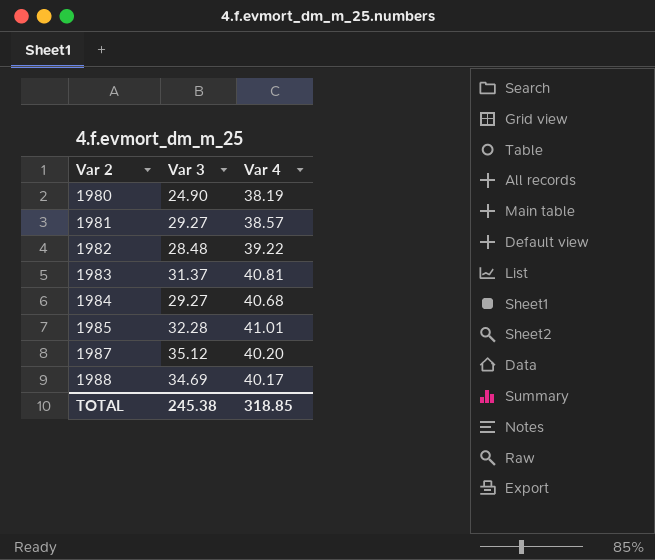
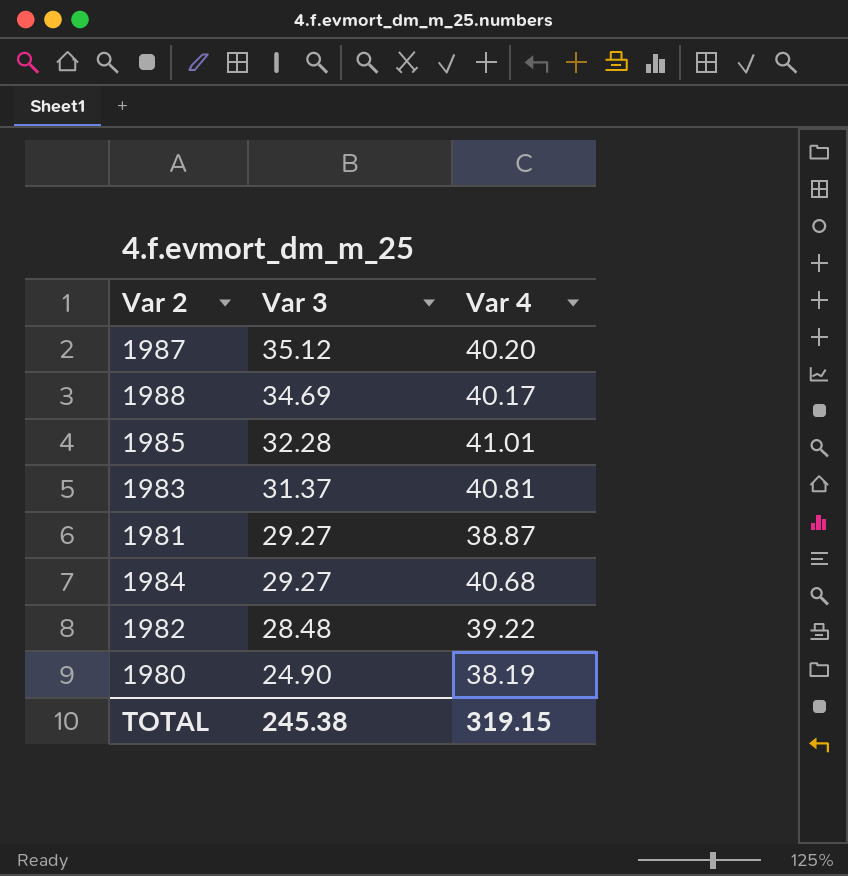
row order: Var 2 ascending -> Var 3 descending
1981 | Var 4: 38.57 -> 38.87
TOTAL | Var 4: 318.85 -> 319.15

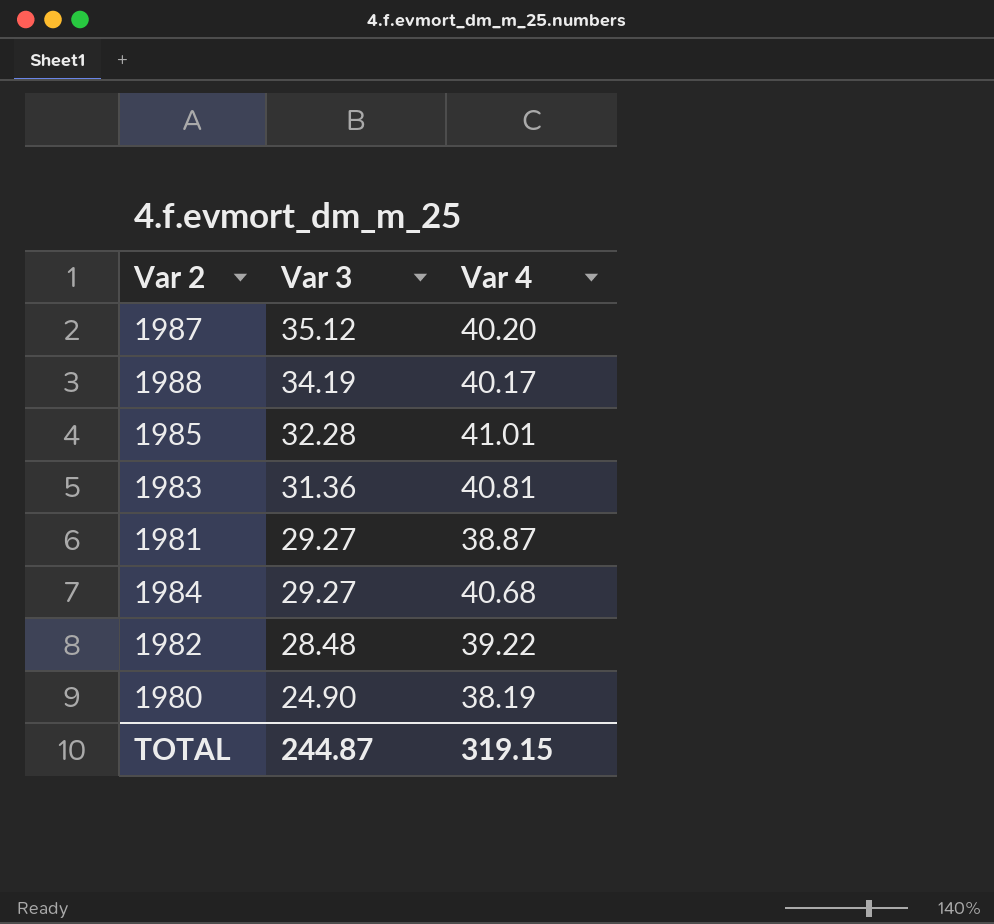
1988 | Var 3: 34.69 -> 34.19
1983 | Var 3: 31.37 -> 31.36
TOTAL | Var 3: 245.38 -> 244.87

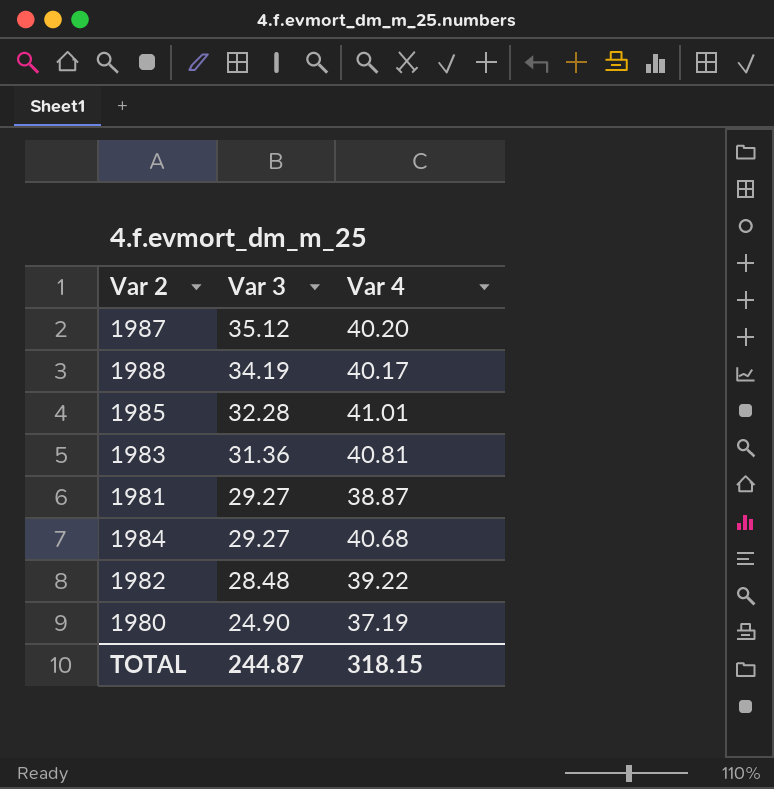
1980 | Var 4: 38.19 -> 37.19
TOTAL | Var 4: 319.15 -> 318.15

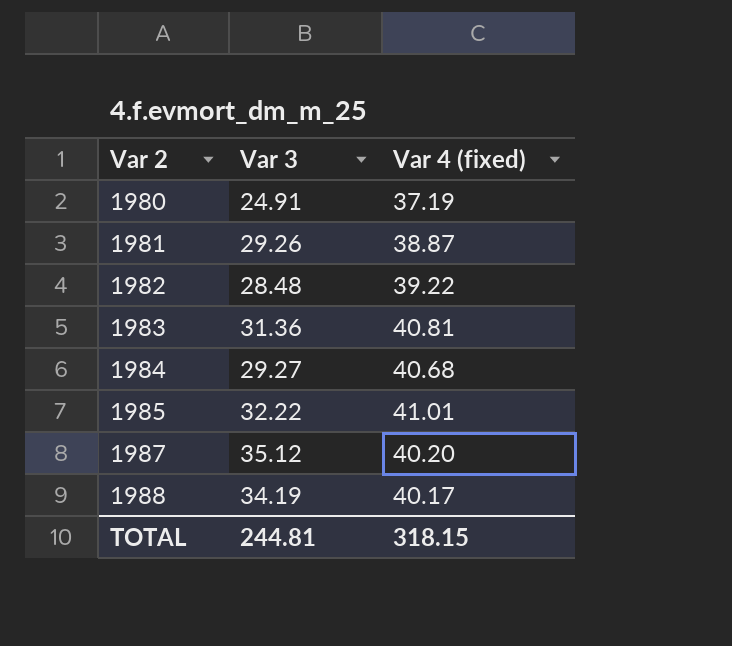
row order: Var 3 descending -> Var 2 ascending
column name: Var 4 -> Var 4 (fixed)
1980 | Var 3: 24.90 -> 24.91
1981 | Var 3: 29.27 -> 29.26
1985 | Var 3: 32.28 -> 32.22
TOTAL | Var 3: 244.87 -> 244.81

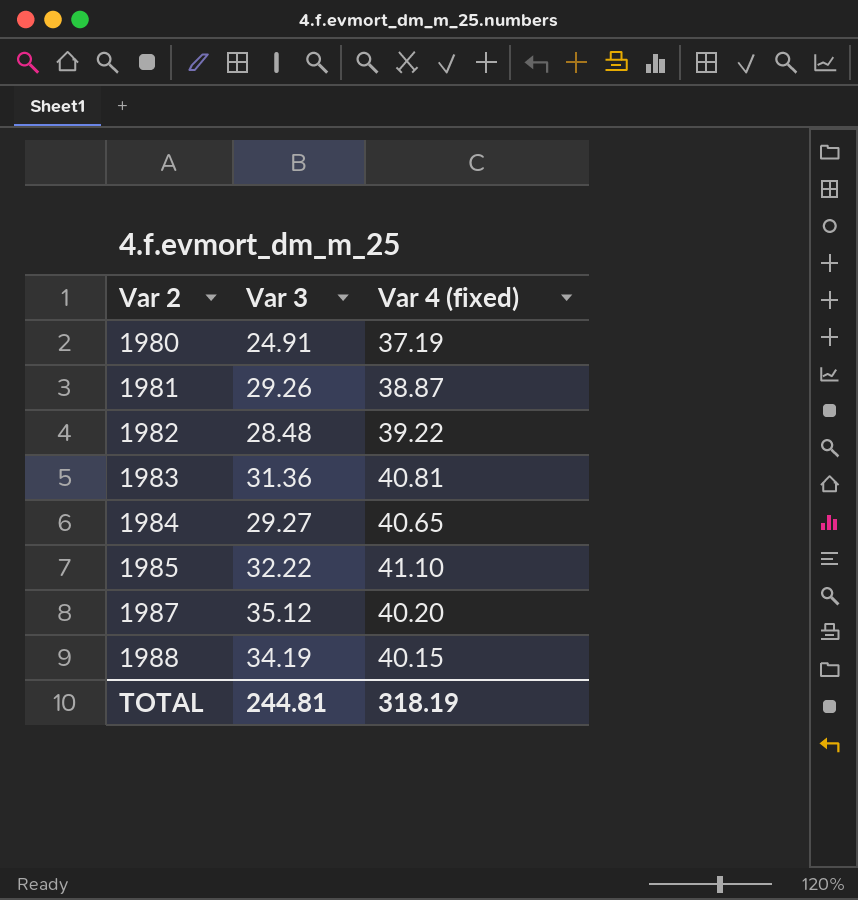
1984 | Var 4 (fixed): 40.68 -> 40.65
1985 | Var 4 (fixed): 41.01 -> 41.10
1988 | Var 4 (fixed): 40.17 -> 40.15
TOTAL | Var 4 (fixed): 318.15 -> 318.19

